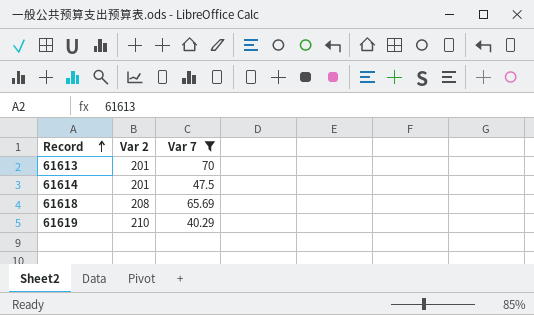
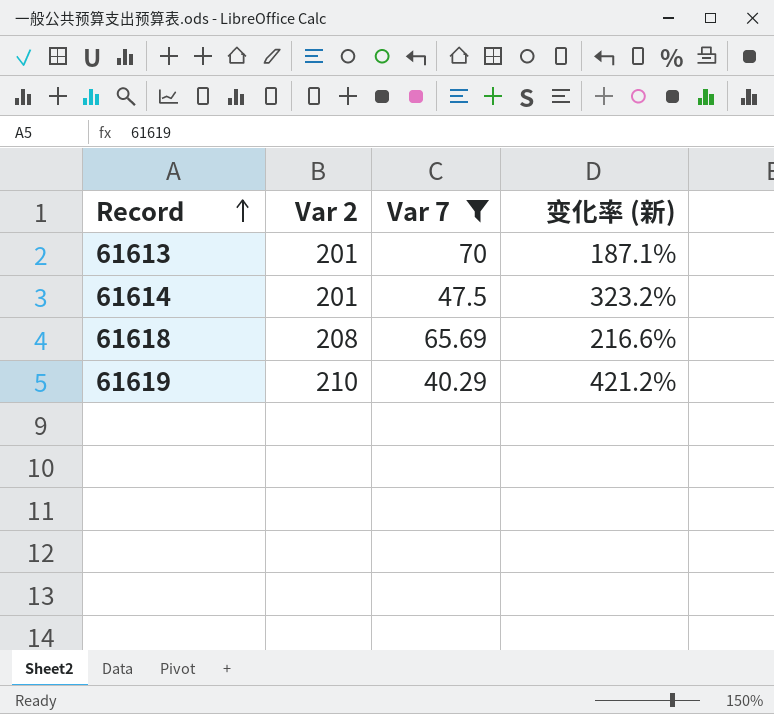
column 变化率 (新) | formula: none -> ([Var 2] - [Var 7]) / [Var 7]

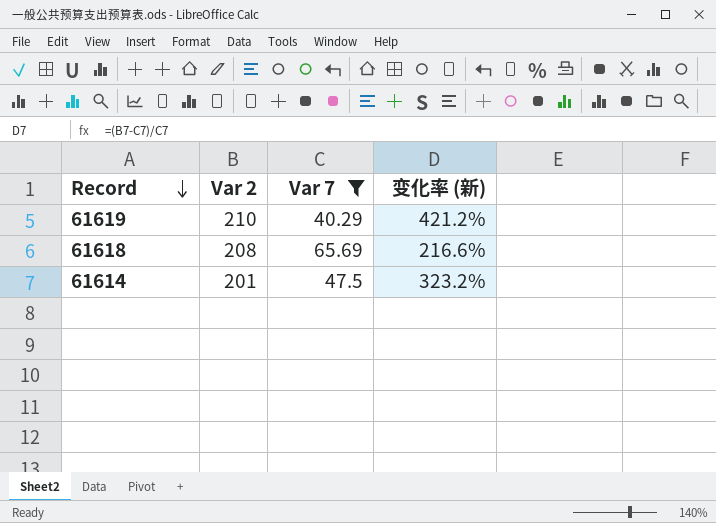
row order: Record ascending -> Record descending
row 61613: 201 | 70 | 187.1% -> none

